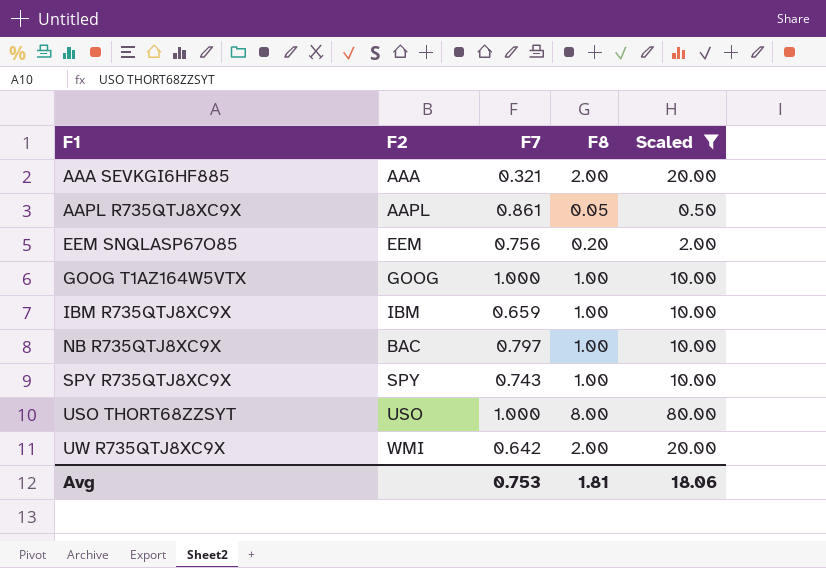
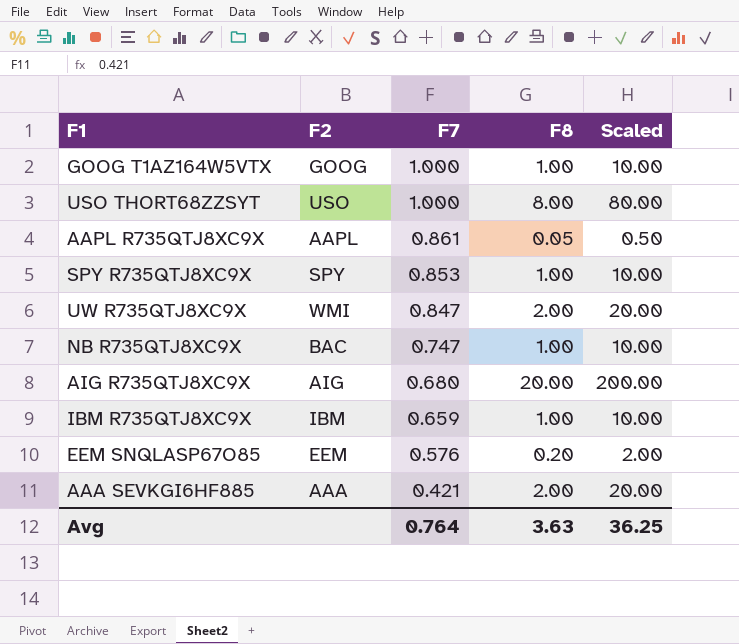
filter: Scaled != 200.00 -> none
row order: F1 ascending -> F7 descending
SPY R735QTJ8XC9X | F7: 0.743 -> 0.853
UW R735QTJ8XC9X | F7: 0.642 -> 0.847
NB R735QTJ8XC9X | F7: 0.797 -> 0.747
EEM SNQLASP67O85 | F7: 0.756 -> 0.576
AAA SEVKGI6HF885 | F7: 0.321 -> 0.421
Avg | F7: 0.753 -> 0.764
Avg | F8: 1.81 -> 3.63
Avg | Scaled: 18.06 -> 36.25

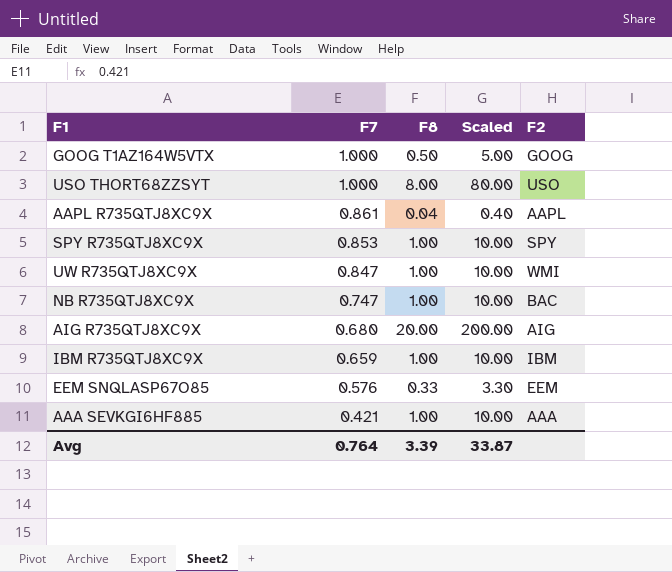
column F2 | position: 2 -> 5
GOOG T1AZ164W5VTX | F8: 1.00 -> 0.50
GOOG T1AZ164W5VTX | Scaled: 10.00 -> 5.00
AAPL R735QTJ8XC9X | F8: 0.05 -> 0.04
AAPL R735QTJ8XC9X | Scaled: 0.50 -> 0.40
UW R735QTJ8XC9X | F8: 2.00 -> 1.00
UW R735QTJ8XC9X | Scaled: 20.00 -> 10.00
EEM SNQLASP67O85 | F8: 0.20 -> 0.33
EEM SNQLASP67O85 | Scaled: 2.00 -> 3.30
AAA SEVKGI6HF885 | F8: 2.00 -> 1.00
AAA SEVKGI6HF885 | Scaled: 20.00 -> 10.00
Avg | F8: 3.63 -> 3.39
Avg | Scaled: 36.25 -> 33.87

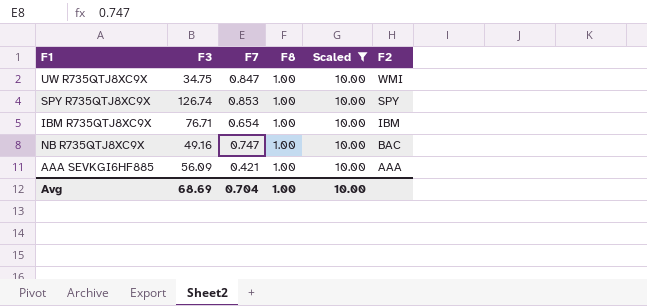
filter: none -> Scaled = 10.00
row order: F7 descending -> F2 descending
column F3 | position: none -> 2
IBM R735QTJ8XC9X | F7: 0.659 -> 0.654
Avg | F7: 0.764 -> 0.704
Avg | F8: 3.39 -> 1.00
Avg | Scaled: 33.87 -> 10.00

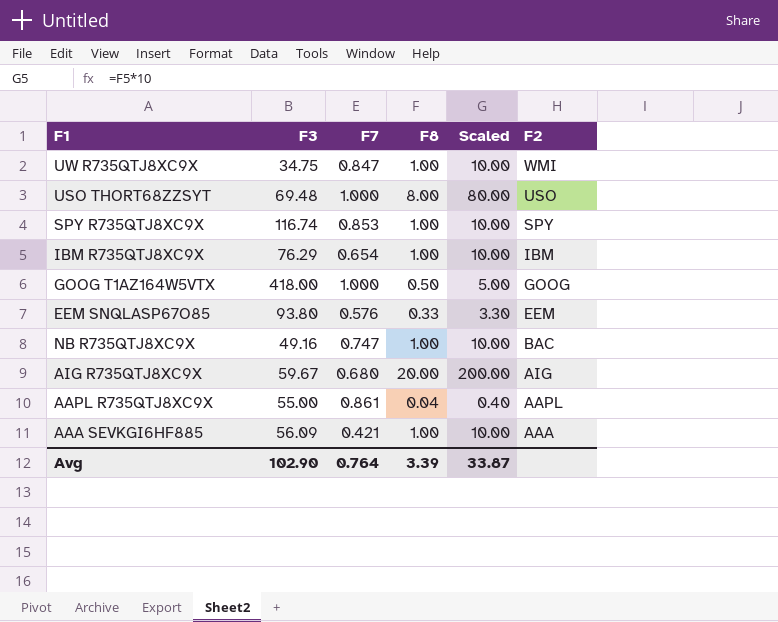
filter: Scaled = 10.00 -> none
SPY R735QTJ8XC9X | F3: 126.74 -> 116.74
IBM R735QTJ8XC9X | F3: 76.71 -> 76.29
Avg | F3: 68.69 -> 102.90
Avg | F7: 0.704 -> 0.764
Avg | F8: 1.00 -> 3.39
Avg | Scaled: 10.00 -> 33.87

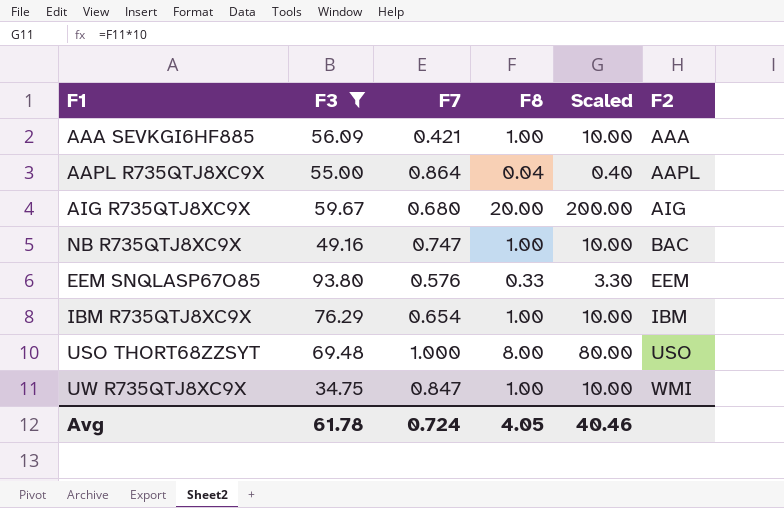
filter: none -> F3 <= 93.80
row order: F2 descending -> F2 ascending
AAPL R735QTJ8XC9X | F7: 0.861 -> 0.864
Avg | F3: 102.90 -> 61.78
Avg | F7: 0.764 -> 0.724
Avg | F8: 3.39 -> 4.05
Avg | Scaled: 33.87 -> 40.46

